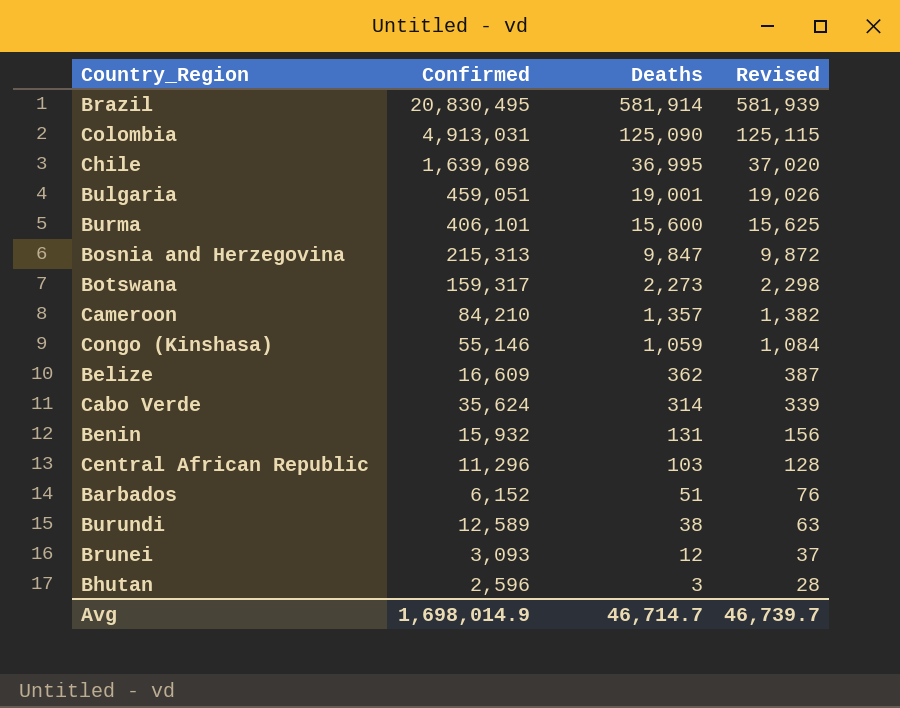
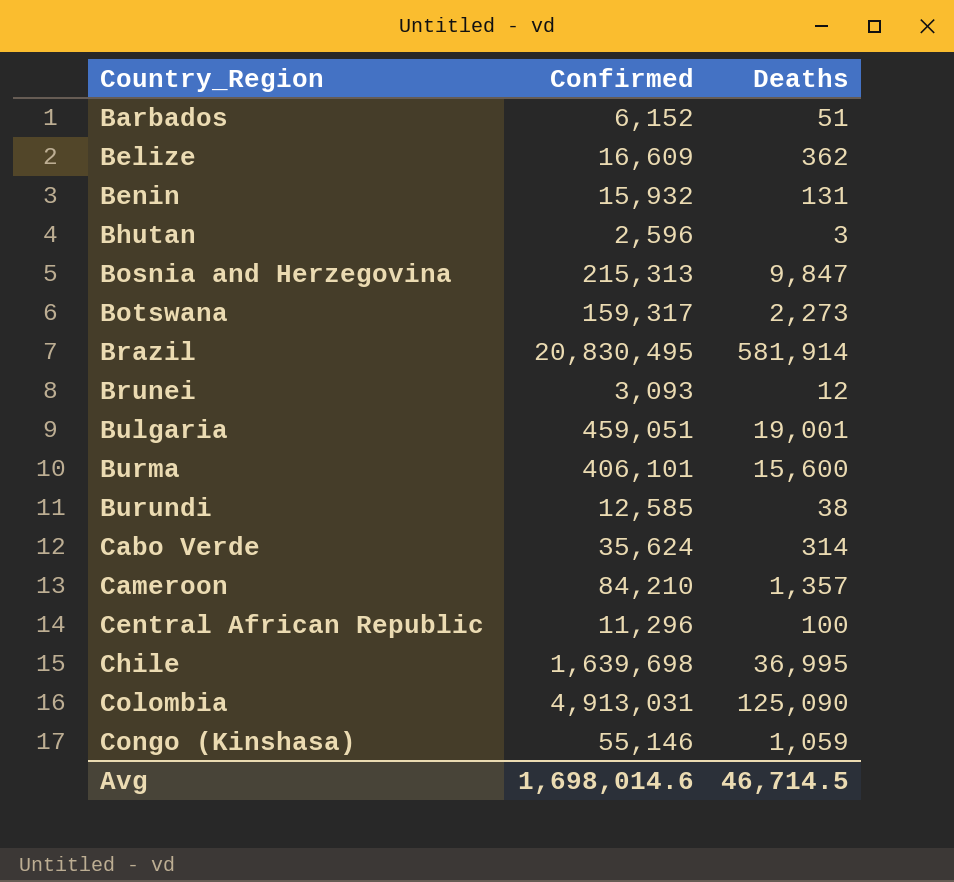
row order: Deaths descending -> Country_Region ascending
column Revised | formula: [Deaths] + 25 -> none
Burundi | Confirmed: 12,589 -> 12,585
Central African Republic | Deaths: 103 -> 100
Avg | Confirmed: 1,698,014.9 -> 1,698,014.6
Avg | Deaths: 46,714.7 -> 46,714.5

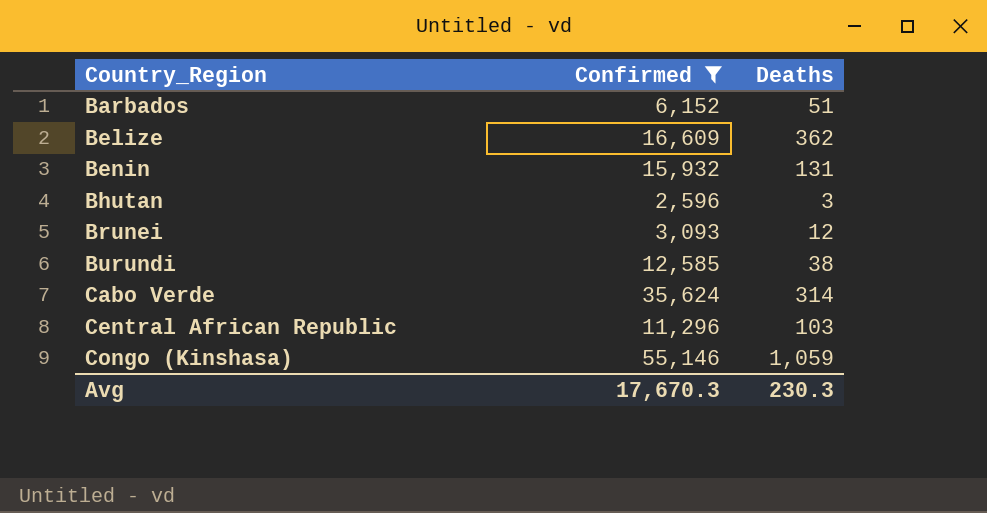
filter: none -> Confirmed <= 55,146
Central African Republic | Deaths: 100 -> 103
Avg | Confirmed: 1,698,014.6 -> 17,670.3
Avg | Deaths: 46,714.5 -> 230.3

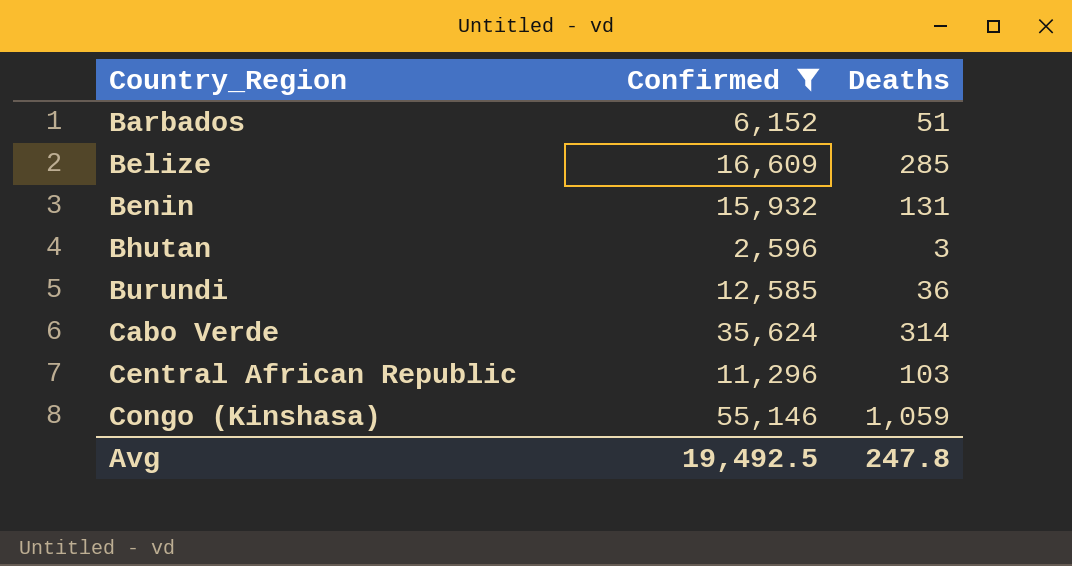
row Brunei: 3,093 | 12 -> none
Belize | Deaths: 362 -> 285
Burundi | Deaths: 38 -> 36
Avg | Confirmed: 17,670.3 -> 19,492.5
Avg | Deaths: 230.3 -> 247.8

